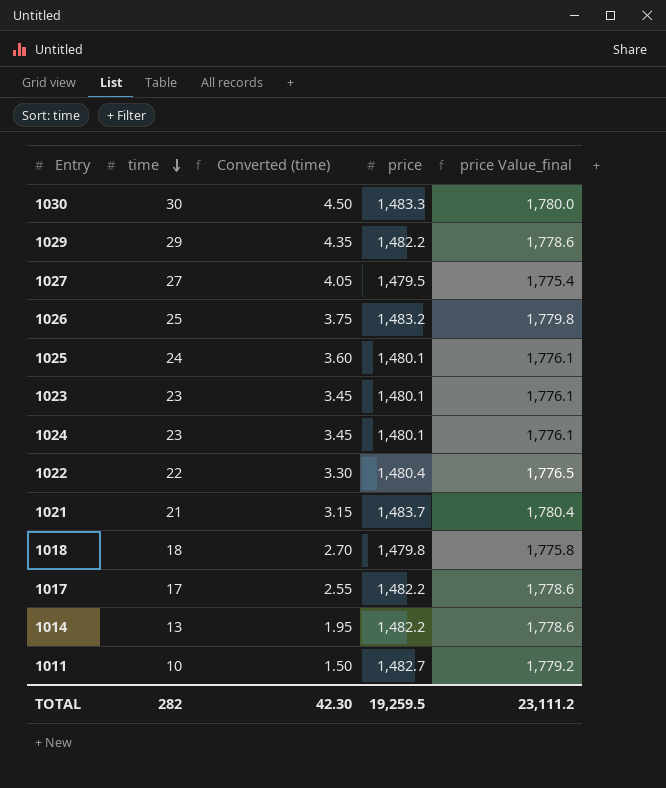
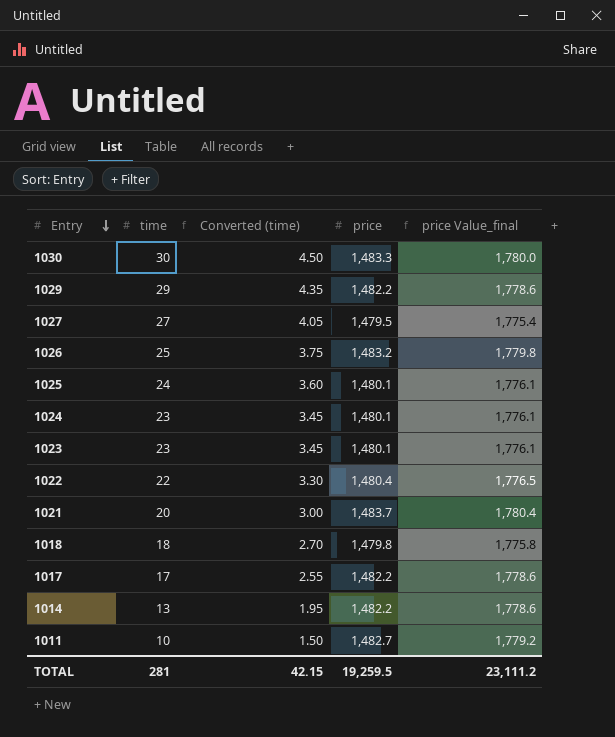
row order: time descending -> Entry descending
1021 | time: 21 -> 20
1021 | Converted (time): 3.15 -> 3.00
TOTAL | time: 282 -> 281
TOTAL | Converted (time): 42.30 -> 42.15

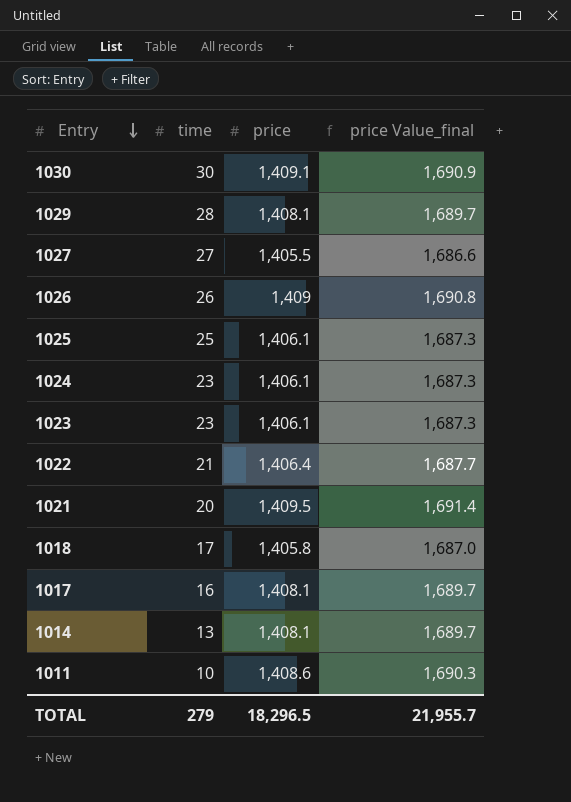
column Converted (time) | formula: [time] * 0.15 -> none
1030 | price: 1,483.3 -> 1,409.1
1030 | price Value_final: 1,780.0 -> 1,690.9
1029 | time: 29 -> 28
1029 | price: 1,482.2 -> 1,408.1
1029 | price Value_final: 1,778.6 -> 1,689.7
1027 | price: 1,479.5 -> 1,405.5
1027 | price Value_final: 1,775.4 -> 1,686.6
1026 | time: 25 -> 26
1026 | price: 1,483.2 -> 1,409
1026 | price Value_final: 1,779.8 -> 1,690.8
1025 | time: 24 -> 25
1025 | price: 1,480.1 -> 1,406.1
1025 | price Value_final: 1,776.1 -> 1,687.3
1024 | price: 1,480.1 -> 1,406.1
1024 | price Value_final: 1,776.1 -> 1,687.3
1023 | price: 1,480.1 -> 1,406.1
1023 | price Value_final: 1,776.1 -> 1,687.3
1022 | time: 22 -> 21
1022 | price: 1,480.4 -> 1,406.4
1022 | price Value_final: 1,776.5 -> 1,687.7
1021 | price: 1,483.7 -> 1,409.5
1021 | price Value_final: 1,780.4 -> 1,691.4
1018 | time: 18 -> 17
1018 | price: 1,479.8 -> 1,405.8
1018 | price Value_final: 1,775.8 -> 1,687.0
1017 | time: 17 -> 16
1017 | price: 1,482.2 -> 1,408.1
1017 | price Value_final: 1,778.6 -> 1,689.7
1014 | price: 1,482.2 -> 1,408.1
1014 | price Value_final: 1,778.6 -> 1,689.7
1011 | price: 1,482.7 -> 1,408.6
1011 | price Value_final: 1,779.2 -> 1,690.3
TOTAL | time: 281 -> 279
TOTAL | price: 19,259.5 -> 18,296.5
TOTAL | price Value_final: 23,111.2 -> 21,955.7

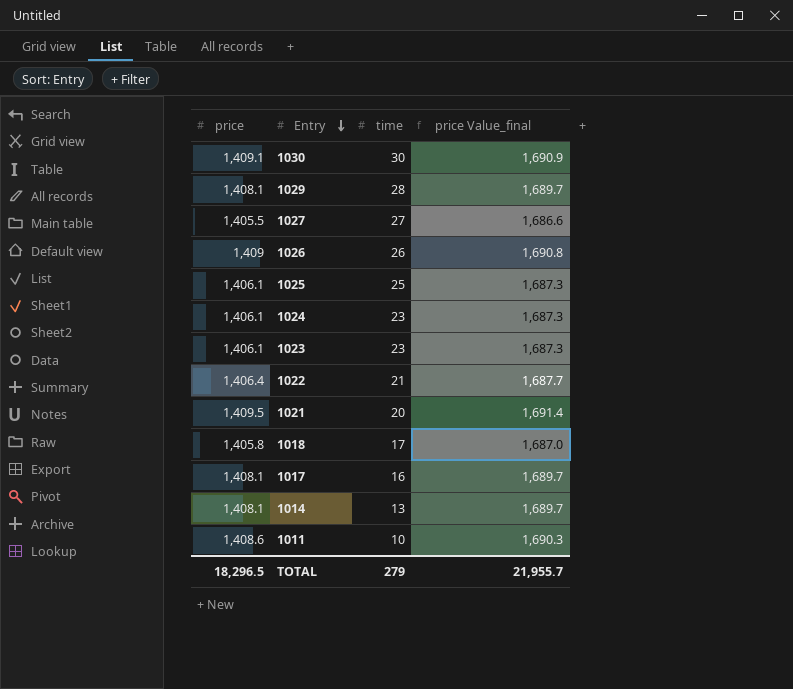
column price | position: 3 -> 1

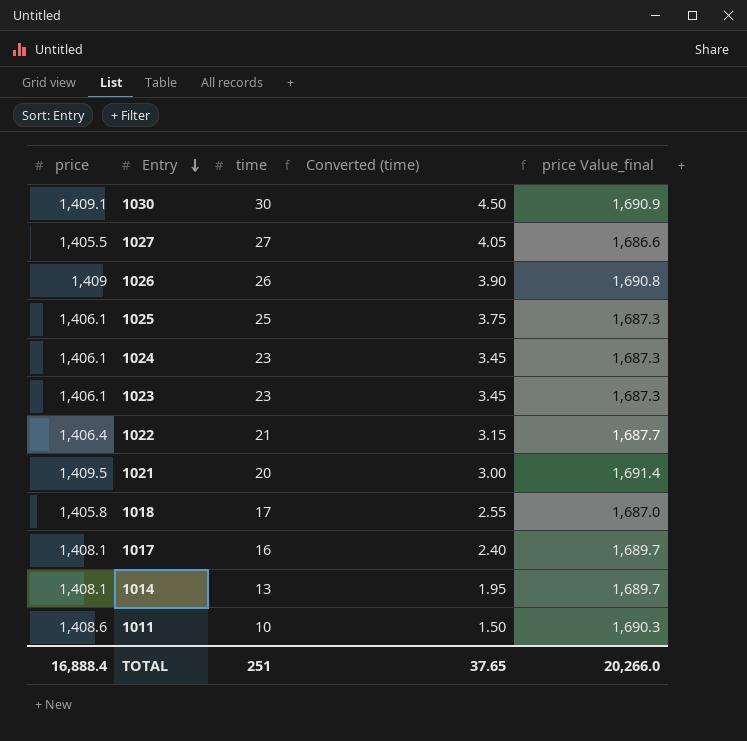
column Converted (time) | formula: none -> [time] * 0.15
row 1029: 1,408.1 | 28 | 1,689.7 -> none
TOTAL | price: 18,296.5 -> 16,888.4
TOTAL | time: 279 -> 251
TOTAL | price Value_final: 21,955.7 -> 20,266.0

